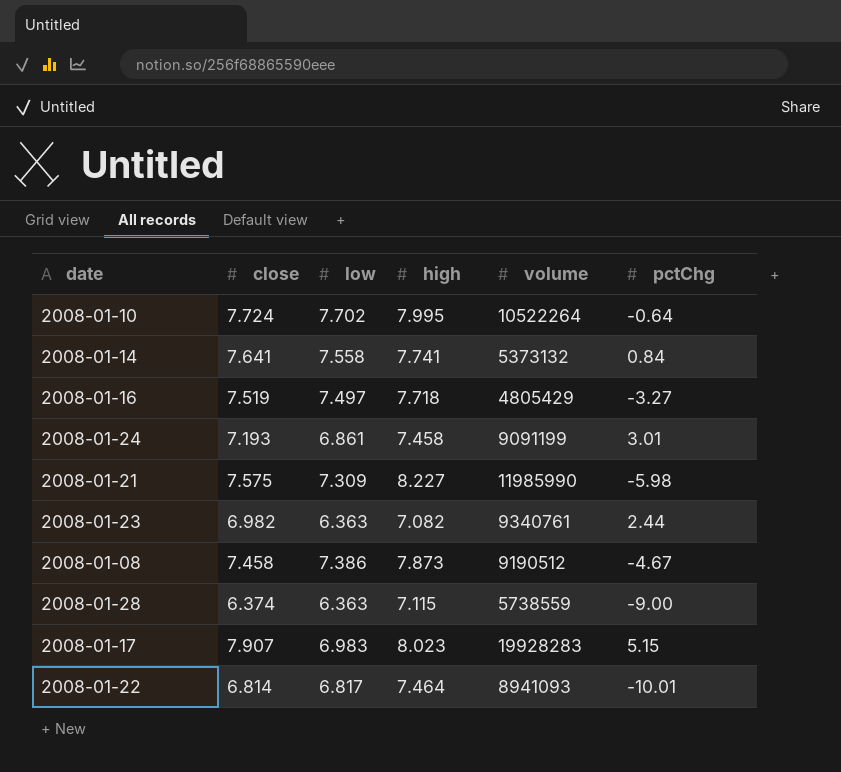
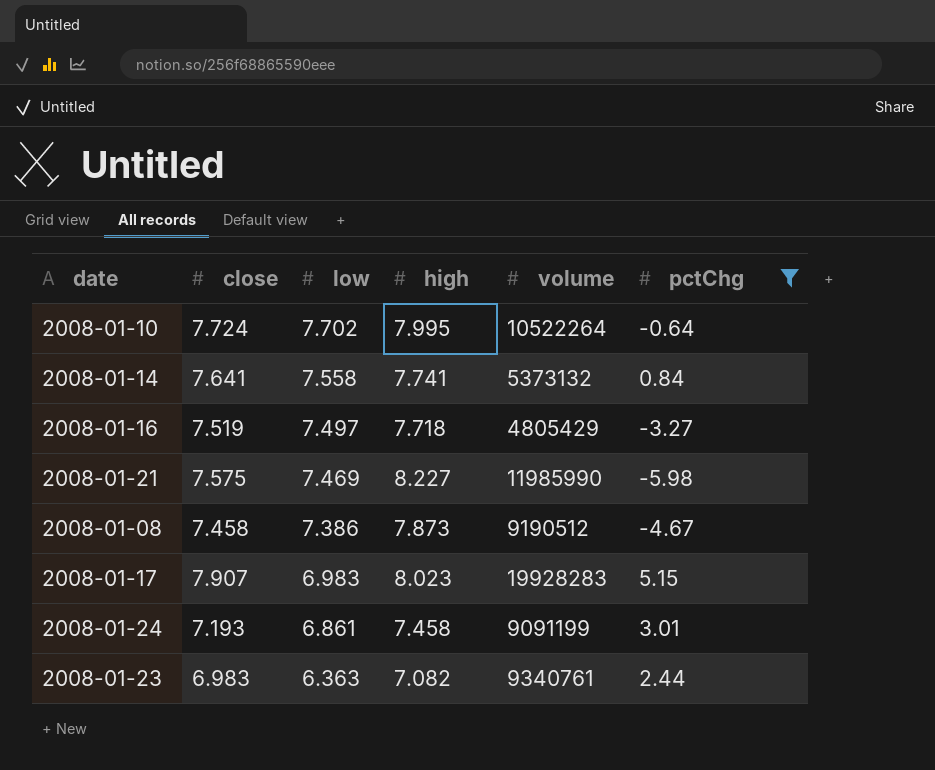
filter: none -> pctChg >= -5.98
row order: none -> low descending
2008-01-21 | low: 7.309 -> 7.469
2008-01-23 | close: 6.982 -> 6.983

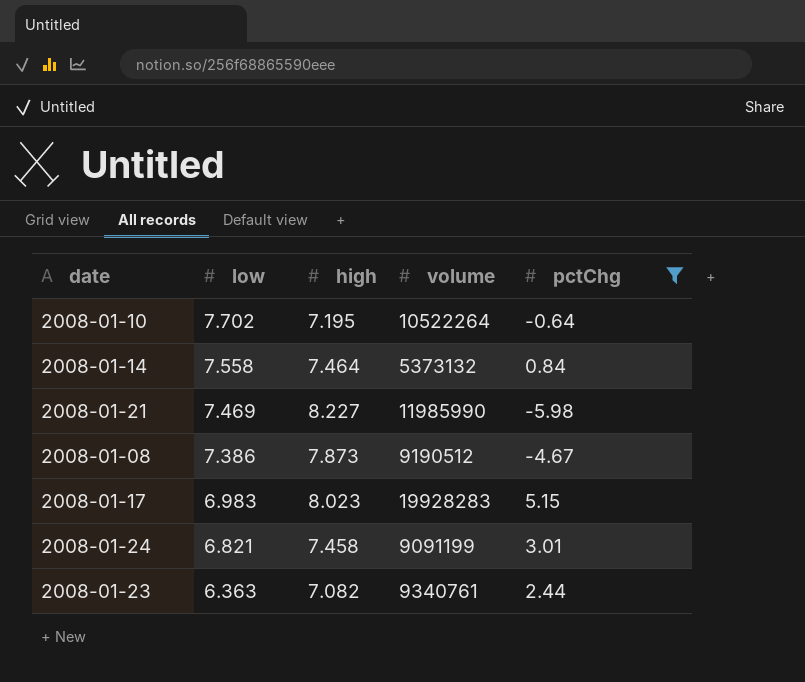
column close | position: 2 -> none
row 2008-01-16: 7.519 | 7.497 | 7.718 | 4805429 | -3.27 -> none
2008-01-10 | high: 7.995 -> 7.195
2008-01-14 | high: 7.741 -> 7.464
2008-01-24 | low: 6.861 -> 6.821

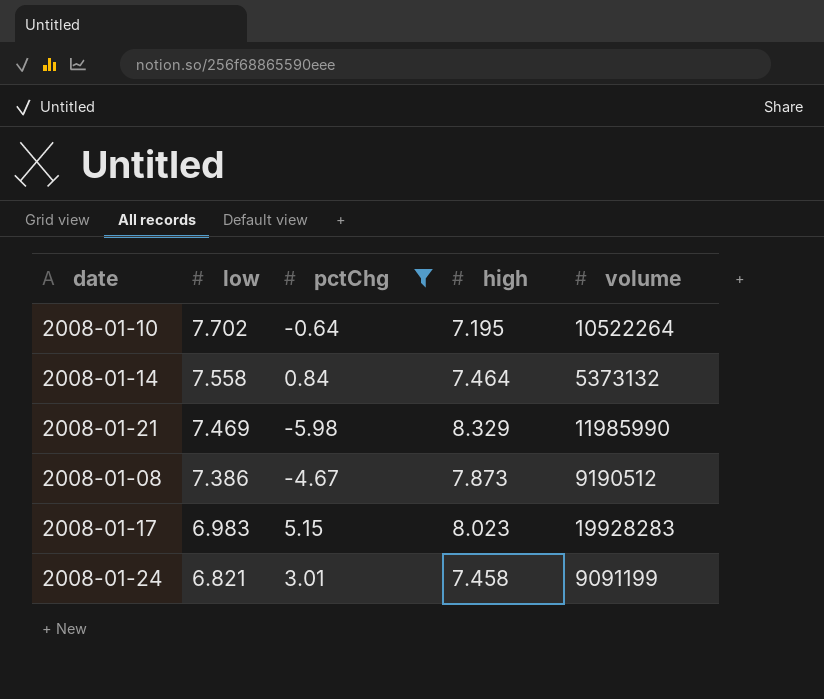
column pctChg | position: 5 -> 3
row 2008-01-23: 6.363 | 7.082 | 9340761 | 2.44 -> none
2008-01-21 | high: 8.227 -> 8.329

